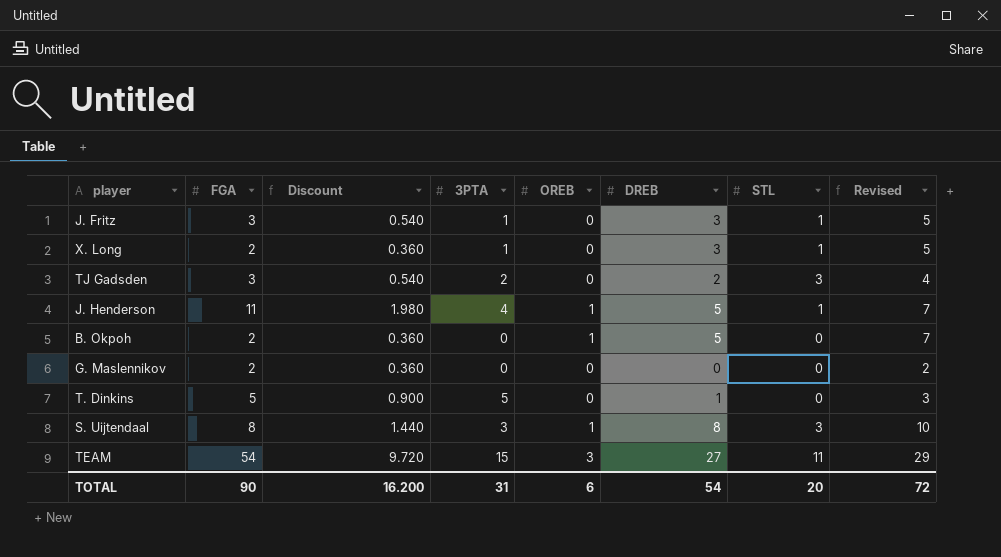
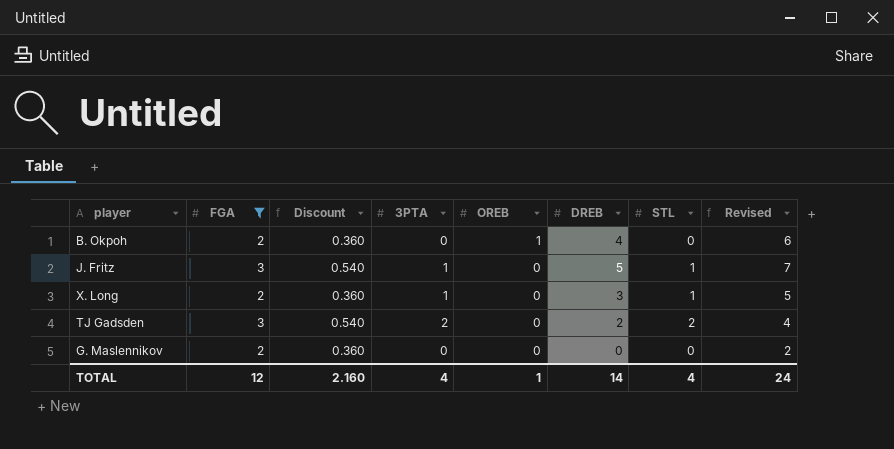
filter: none -> FGA <= 3
row order: none -> OREB descending
B. Okpoh | DREB: 5 -> 4
B. Okpoh | Revised: 7 -> 6
J. Fritz | DREB: 3 -> 5
J. Fritz | Revised: 5 -> 7
TJ Gadsden | STL: 3 -> 2
TOTAL | FGA: 90 -> 12
TOTAL | Discount: 16.200 -> 2.160
TOTAL | 3PTA: 31 -> 4
TOTAL | OREB: 6 -> 1
TOTAL | DREB: 54 -> 14
TOTAL | STL: 20 -> 4
TOTAL | Revised: 72 -> 24

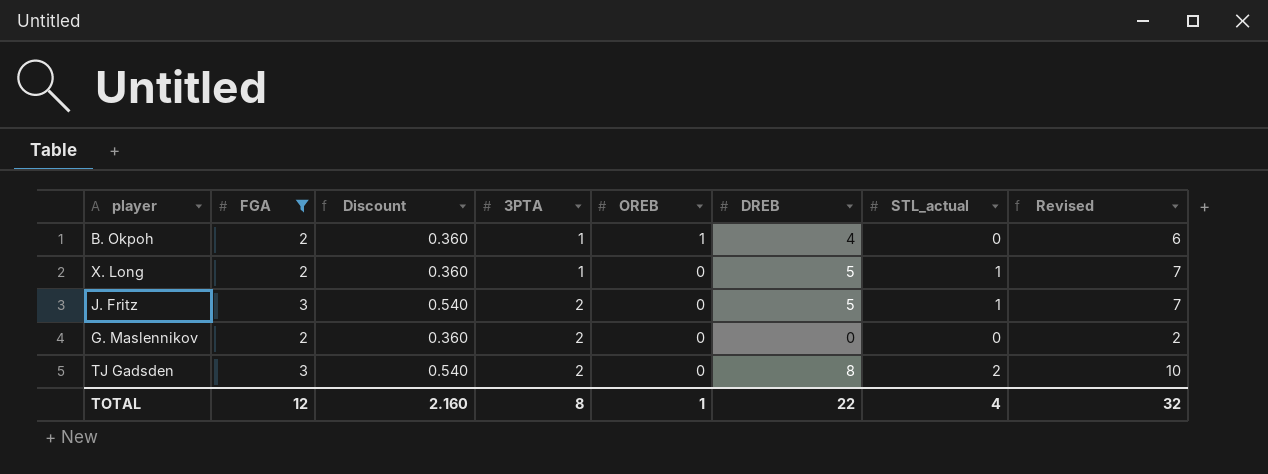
row order: OREB descending -> 3PTA ascending
column name: STL -> STL_actual
B. Okpoh | 3PTA: 0 -> 1
X. Long | DREB: 3 -> 5
X. Long | Revised: 5 -> 7
J. Fritz | 3PTA: 1 -> 2
G. Maslennikov | 3PTA: 0 -> 2
TJ Gadsden | DREB: 2 -> 8
TJ Gadsden | Revised: 4 -> 10
TOTAL | 3PTA: 4 -> 8
TOTAL | DREB: 14 -> 22
TOTAL | Revised: 24 -> 32

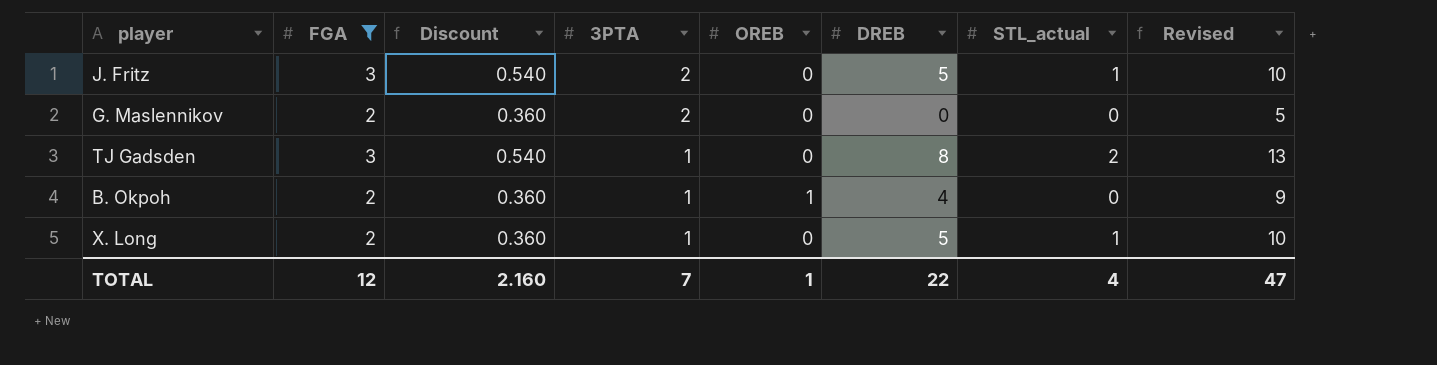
row order: 3PTA ascending -> 3PTA descending
column Revised | formula: [DREB] + 2 -> [DREB] + 5
TJ Gadsden | 3PTA: 2 -> 1
TOTAL | 3PTA: 8 -> 7
TOTAL | Revised: 32 -> 47

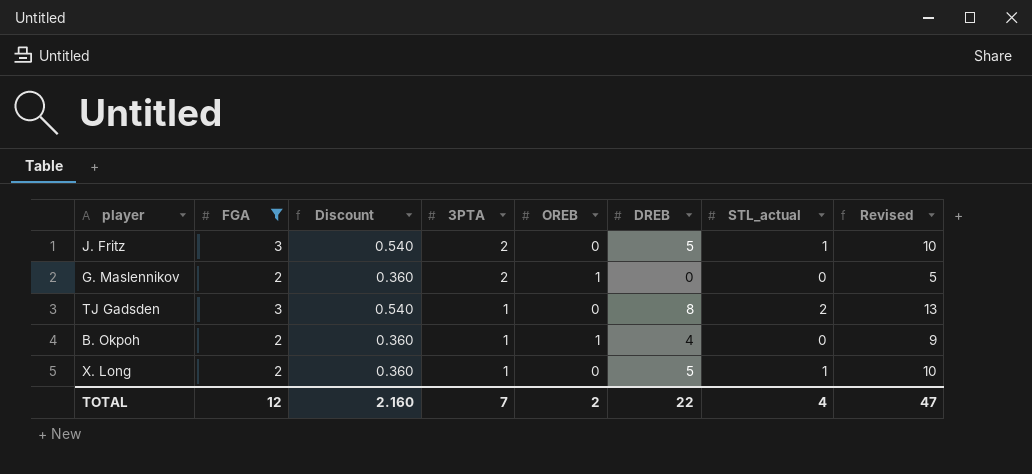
G. Maslennikov | OREB: 0 -> 1
TOTAL | OREB: 1 -> 2

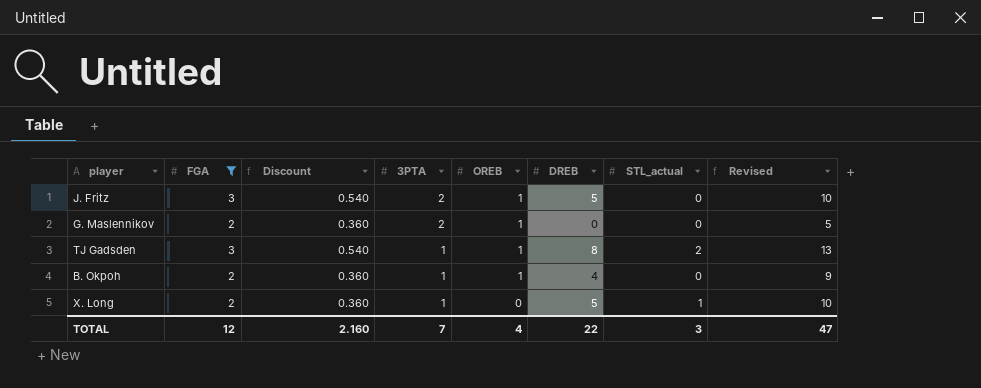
J. Fritz | OREB: 0 -> 1
J. Fritz | STL_actual: 1 -> 0
TJ Gadsden | OREB: 0 -> 1
TOTAL | OREB: 2 -> 4
TOTAL | STL_actual: 4 -> 3

